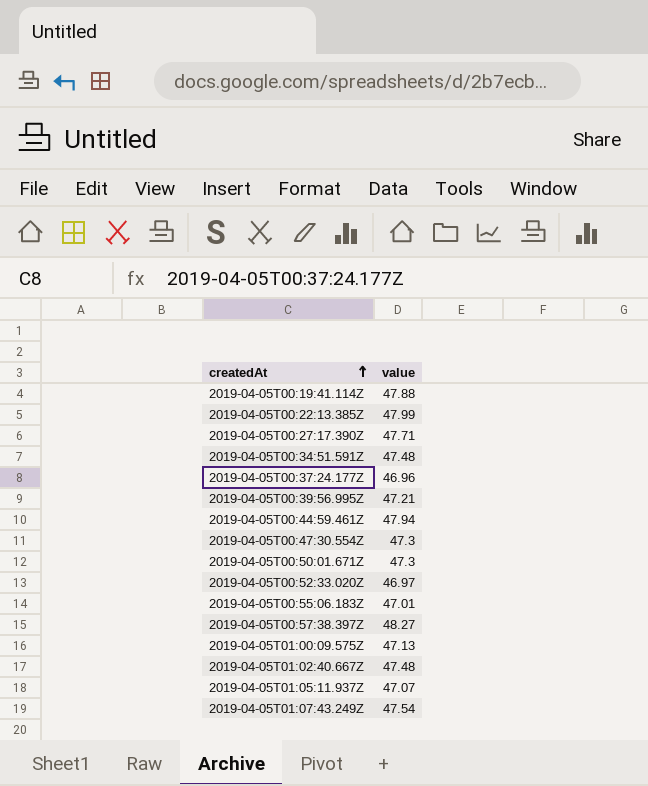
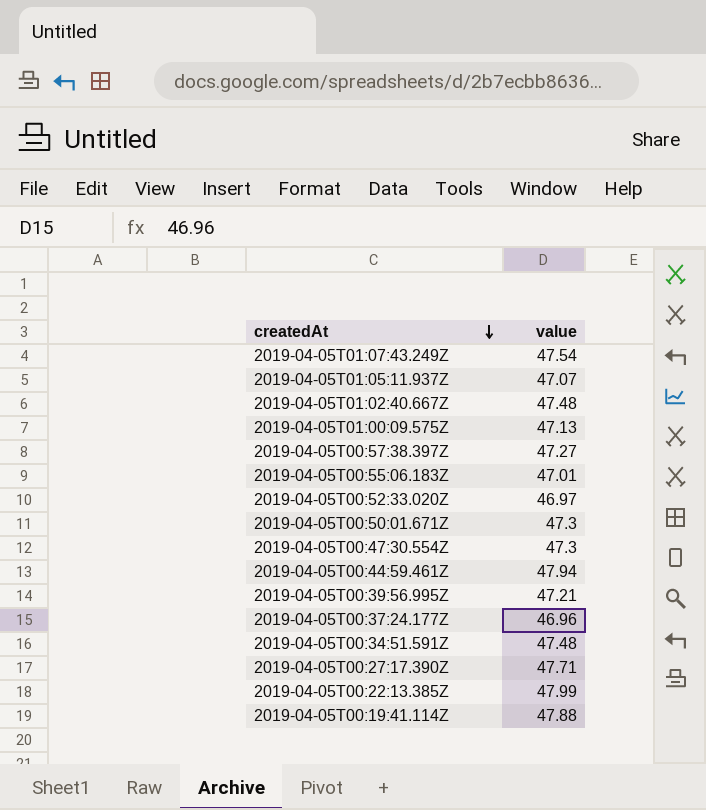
row order: createdAt ascending -> createdAt descending
2019-04-05T00:57:38.397Z | value: 48.27 -> 47.27

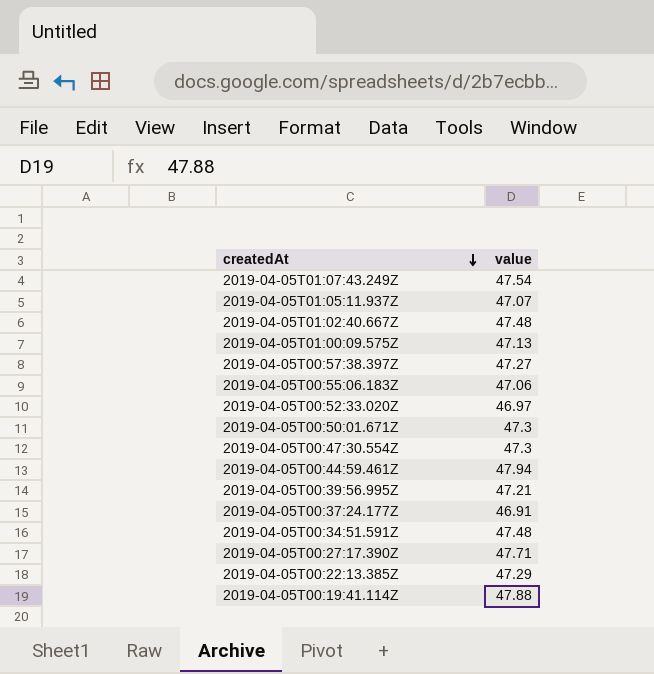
2019-04-05T00:55:06.183Z | value: 47.01 -> 47.06
2019-04-05T00:37:24.177Z | value: 46.96 -> 46.91
2019-04-05T00:22:13.385Z | value: 47.99 -> 47.29

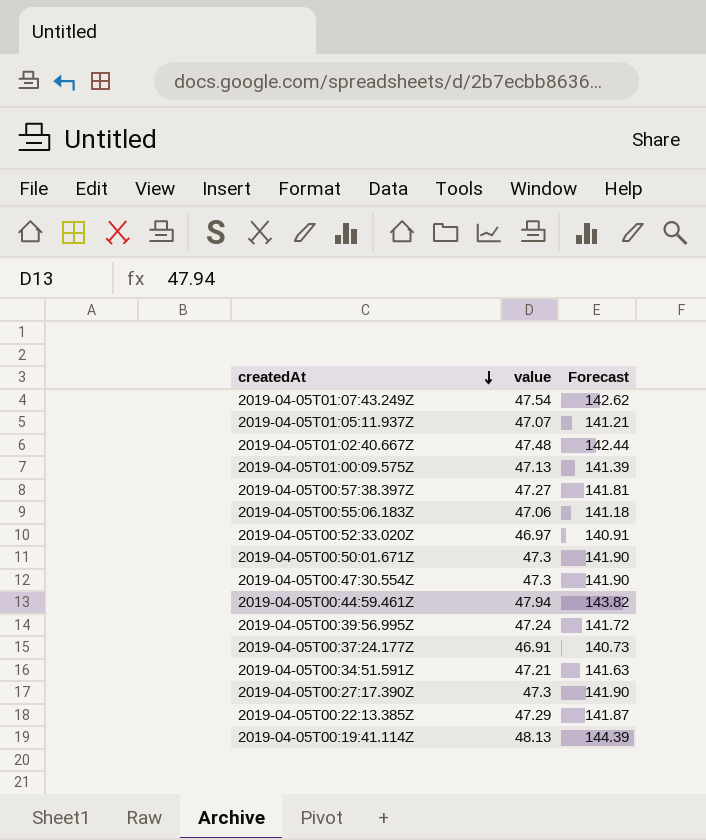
column Forecast | formula: none -> [value] * 3
2019-04-05T00:39:56.995Z | value: 47.21 -> 47.24
2019-04-05T00:34:51.591Z | value: 47.48 -> 47.21
2019-04-05T00:27:17.390Z | value: 47.71 -> 47.3
2019-04-05T00:19:41.114Z | value: 47.88 -> 48.13

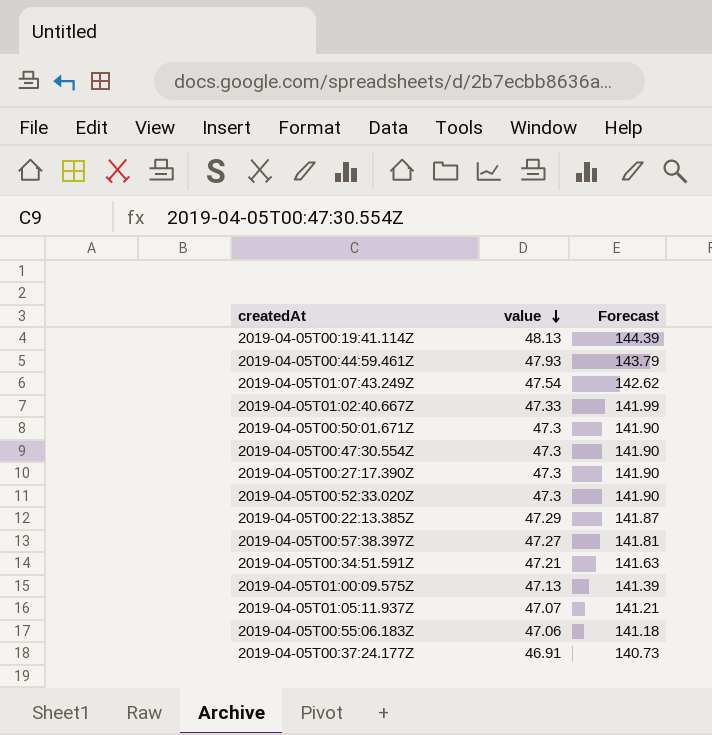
row order: createdAt descending -> value descending
row 2019-04-05T00:39:56.995Z: 47.24 | 141.72 -> none
2019-04-05T00:44:59.461Z | value: 47.94 -> 47.93
2019-04-05T00:44:59.461Z | Forecast: 143.82 -> 143.79
2019-04-05T01:02:40.667Z | value: 47.48 -> 47.33
2019-04-05T01:02:40.667Z | Forecast: 142.44 -> 141.99
2019-04-05T00:52:33.020Z | value: 46.97 -> 47.3
2019-04-05T00:52:33.020Z | Forecast: 140.91 -> 141.90

